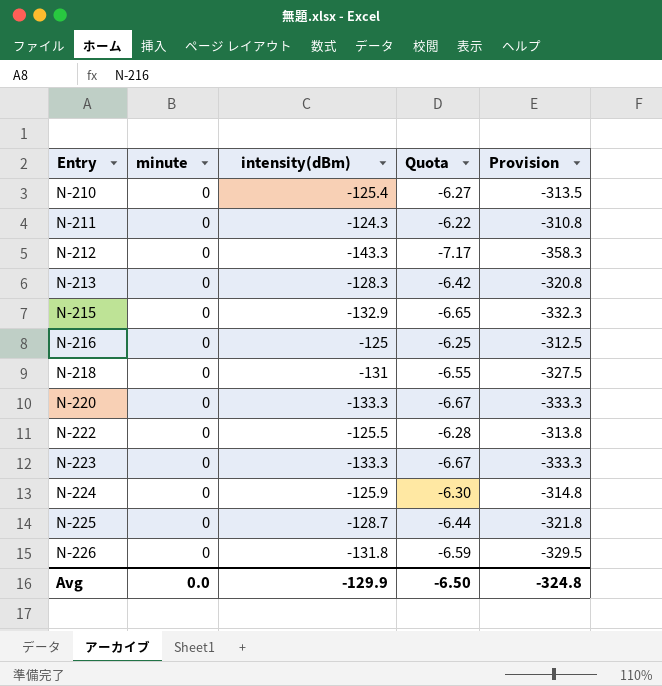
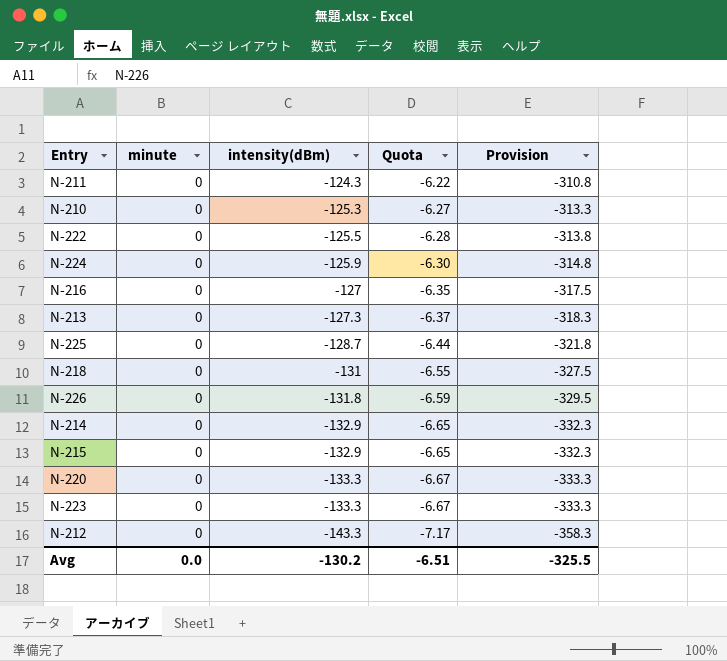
row order: Entry ascending -> intensity(dBm) descending
N-210 | intensity(dBm): -125.4 -> -125.3
N-210 | Provision: -313.5 -> -313.3
N-216 | intensity(dBm): -125 -> -127
N-216 | Quota: -6.25 -> -6.35
N-216 | Provision: -312.5 -> -317.5
N-213 | intensity(dBm): -128.3 -> -127.3
N-213 | Quota: -6.42 -> -6.37
N-213 | Provision: -320.8 -> -318.3
row N-214: none -> 0 | -132.9 | -6.65 | -332.3
Avg | intensity(dBm): -129.9 -> -130.2
Avg | Quota: -6.50 -> -6.51
Avg | Provision: -324.8 -> -325.5

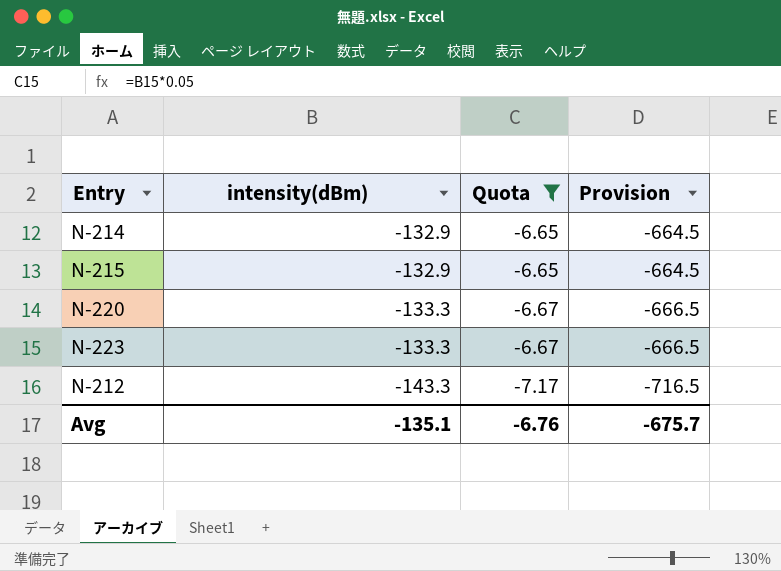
filter: none -> Quota <= -6.65
column minute | position: 2 -> none
column Provision | formula: [intensity(dBm)] * 2.5 -> [intensity(dBm)] * 5
Avg | intensity(dBm): -130.2 -> -135.1
Avg | Quota: -6.51 -> -6.76
Avg | Provision: -325.5 -> -675.7

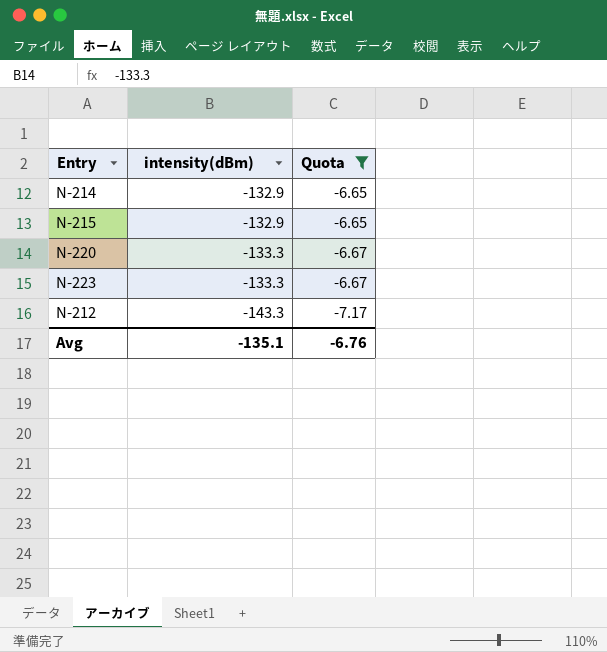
column Provision | formula: [intensity(dBm)] * 5 -> none

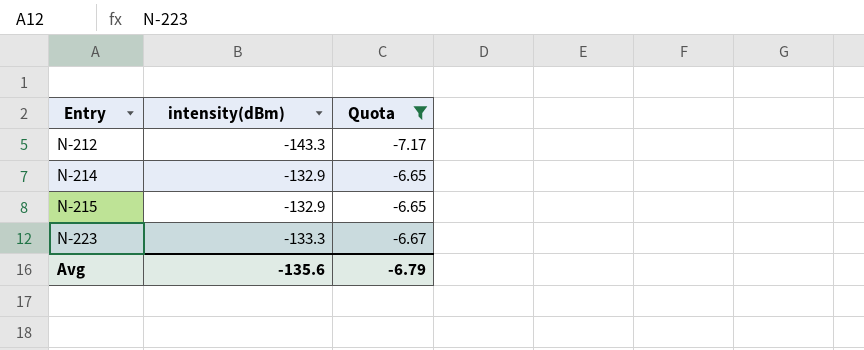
row order: intensity(dBm) descending -> Entry ascending
row N-220: -133.3 | -6.67 -> none
Avg | intensity(dBm): -135.1 -> -135.6
Avg | Quota: -6.76 -> -6.79

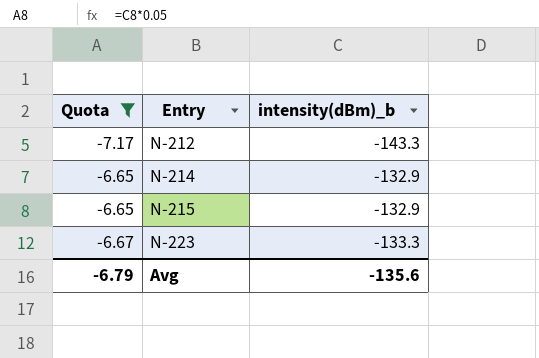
column Quota | position: 3 -> 1
column name: intensity(dBm) -> intensity(dBm)_b

